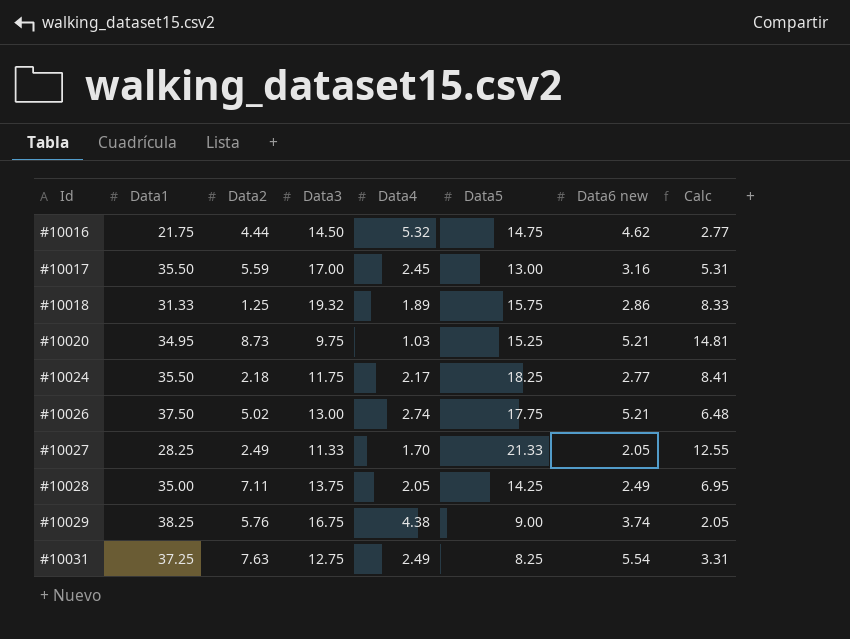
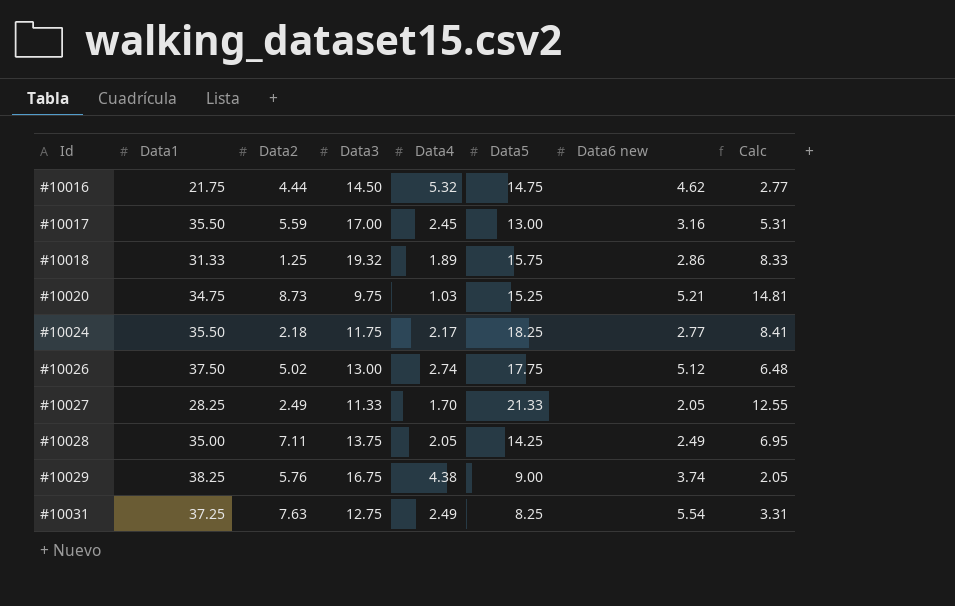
#10020 | Data1: 34.95 -> 34.75
#10026 | Data6 new: 5.21 -> 5.12

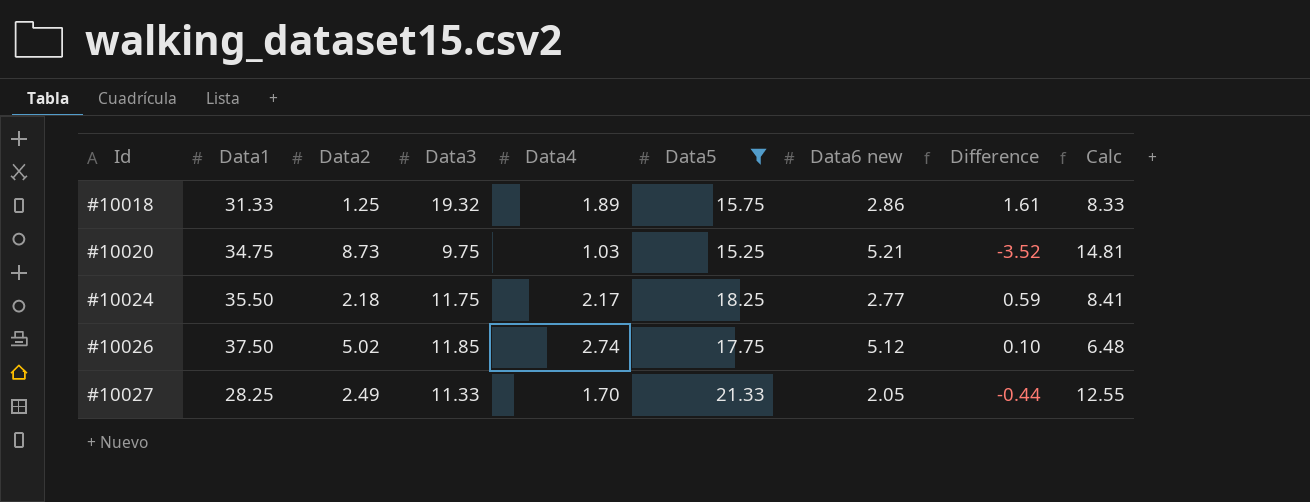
filter: none -> Data5 >= 15.25
column Difference | formula: none -> [Data6 new] - [Data2]
#10026 | Data3: 13.00 -> 11.85

